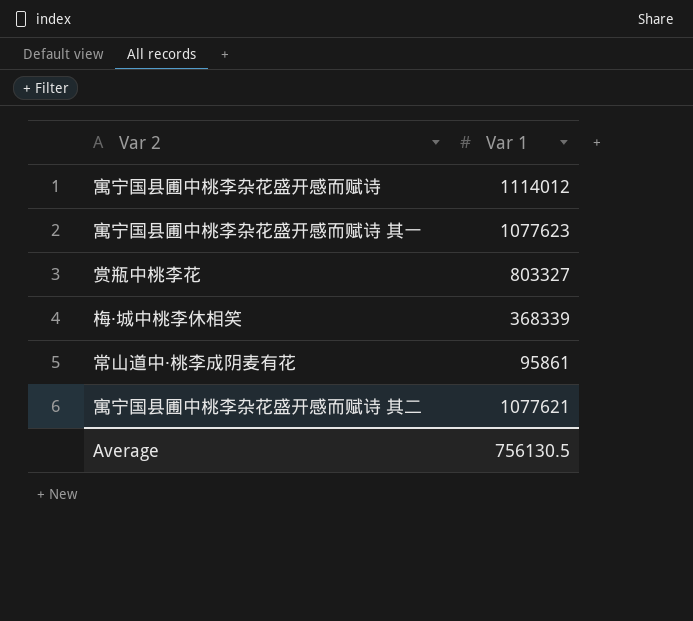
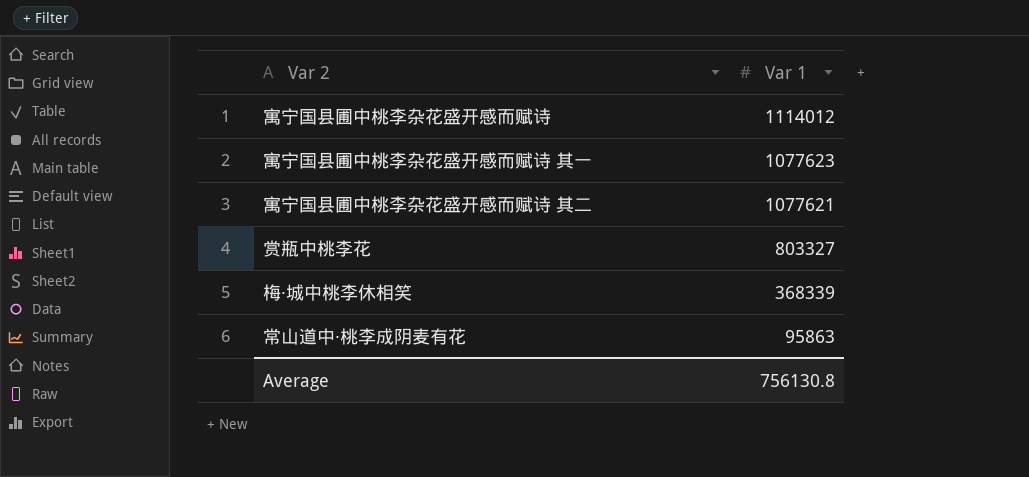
row order: none -> Var 1 descending
常山道中·桃李成阴麦有花 | Var 1: 95861 -> 95863
Average | Var 1: 756130.5 -> 756130.8

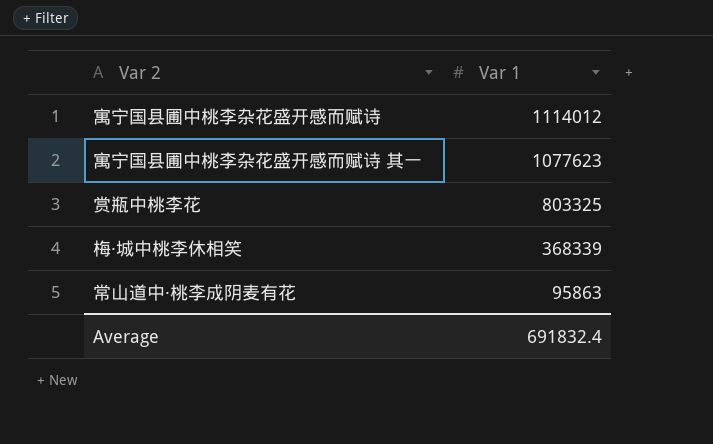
row 寓宁国县圃中桃李杂花盛开感而赋诗 其二: 1077621 -> none
赏瓶中桃李花 | Var 1: 803327 -> 803325
Average | Var 1: 756130.8 -> 691832.4

